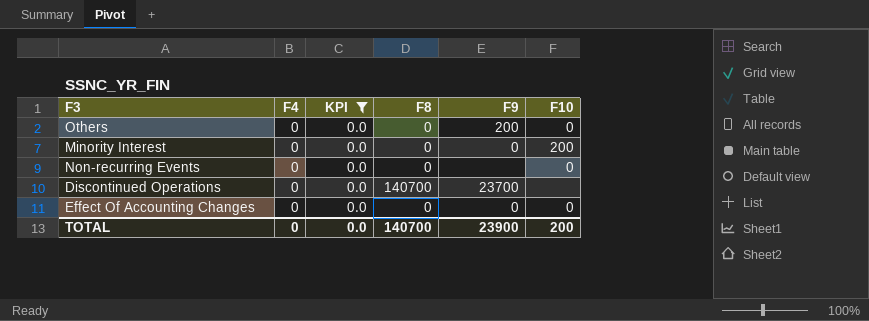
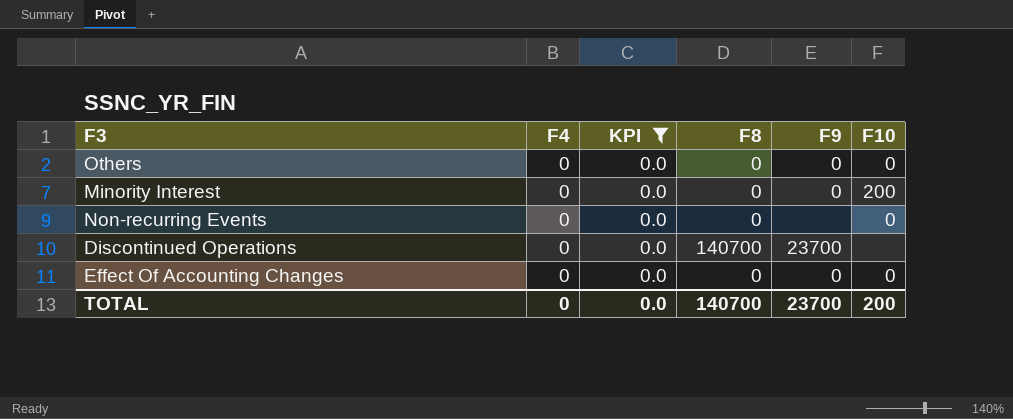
Others | F9: 200 -> 0
TOTAL | F9: 23900 -> 23700

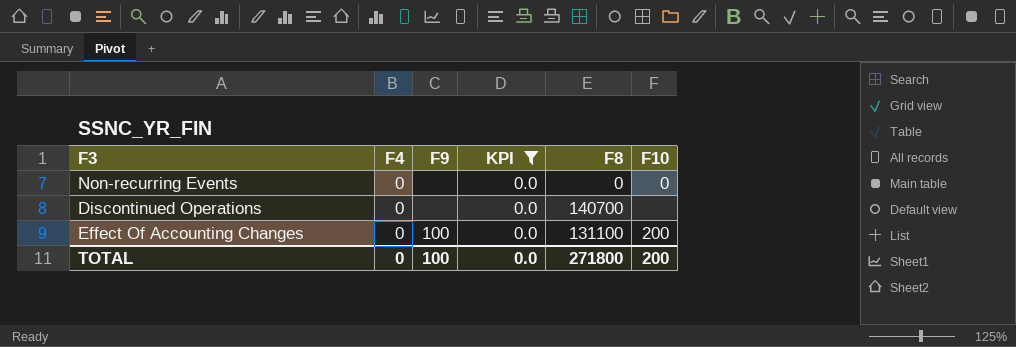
column F9 | position: 5 -> 3
row Others: 0 | 0.0 | 0 | 0 | 0 -> none
row Minority Interest: 0 | 0.0 | 0 | 0 | 200 -> none
Discontinued Operations | F9: 23700 -> none
Effect Of Accounting Changes | F9: 0 -> 100
Effect Of Accounting Changes | F8: 0 -> 131100
Effect Of Accounting Changes | F10: 0 -> 200
TOTAL | F9: 23700 -> 100
TOTAL | F8: 140700 -> 271800

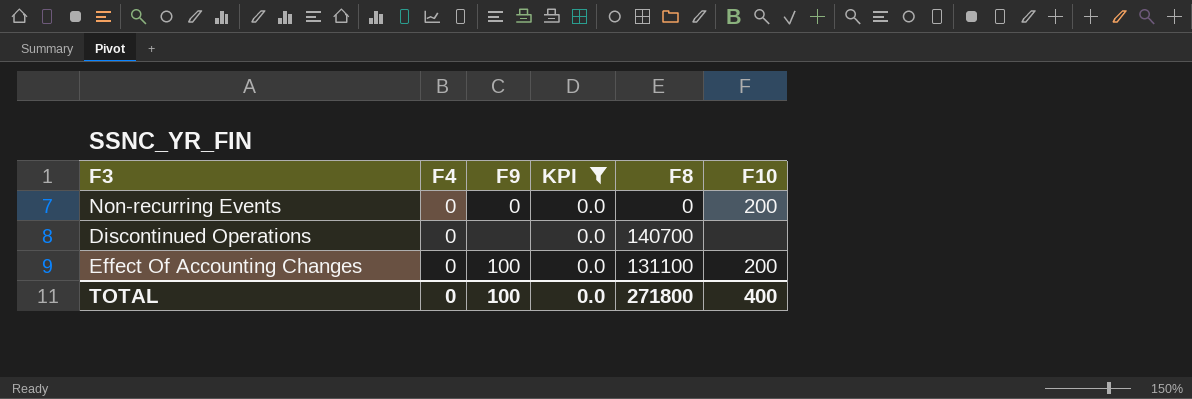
Non-recurring Events | F9: none -> 0
Non-recurring Events | F10: 0 -> 200
TOTAL | F10: 200 -> 400

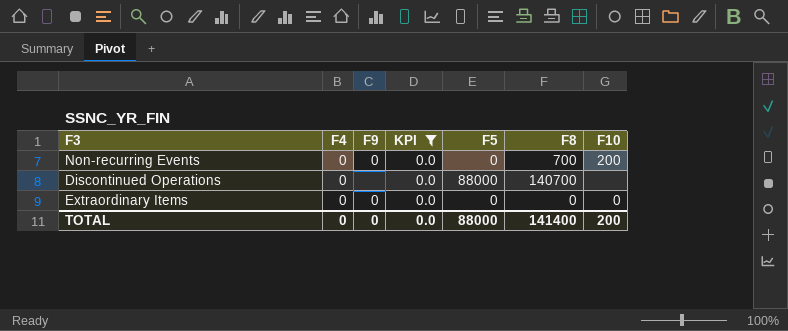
column F5 | position: none -> 5
row Effect Of Accounting Changes: 0 | 100 | 0.0 | 131100 | 200 -> none
Non-recurring Events | F8: 0 -> 700
row Extraordinary Items: none -> 0 | 0 | 0.0 | 0 | 0 | 0
TOTAL | F9: 100 -> 0
TOTAL | F8: 271800 -> 141400
TOTAL | F10: 400 -> 200

